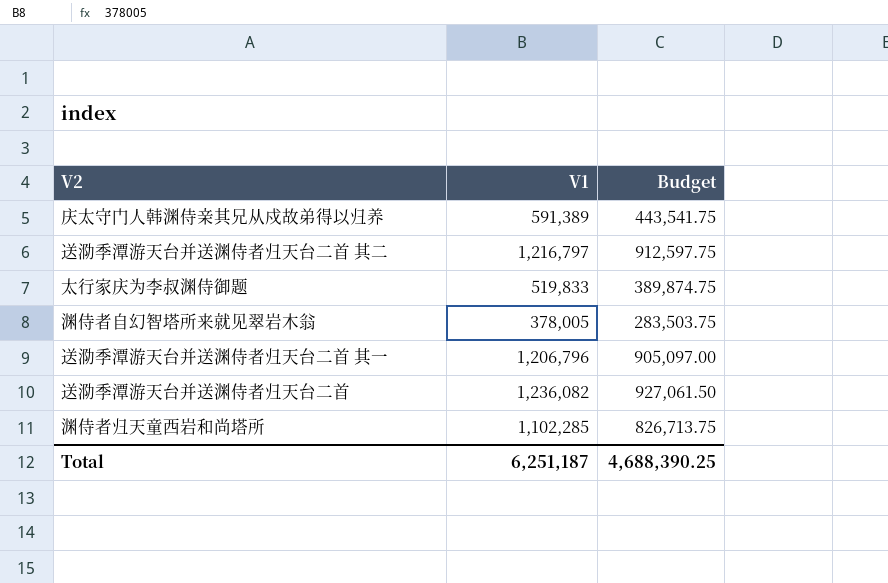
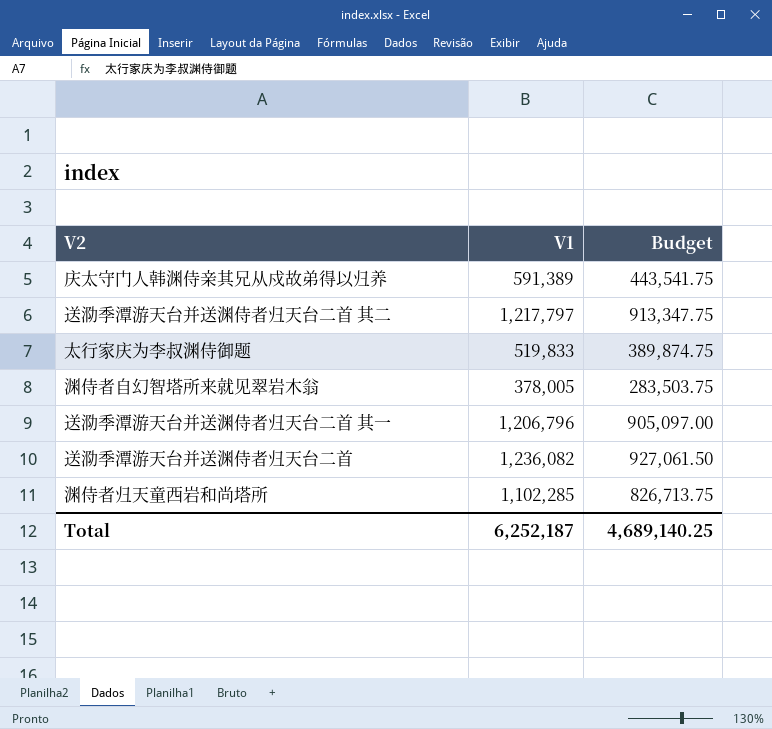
送泐季潭游天台并送渊侍者归天台二首 其二 | V1: 1,216,797 -> 1,217,797
送泐季潭游天台并送渊侍者归天台二首 其二 | Budget: 912,597.75 -> 913,347.75
Total | V1: 6,251,187 -> 6,252,187
Total | Budget: 4,688,390.25 -> 4,689,140.25

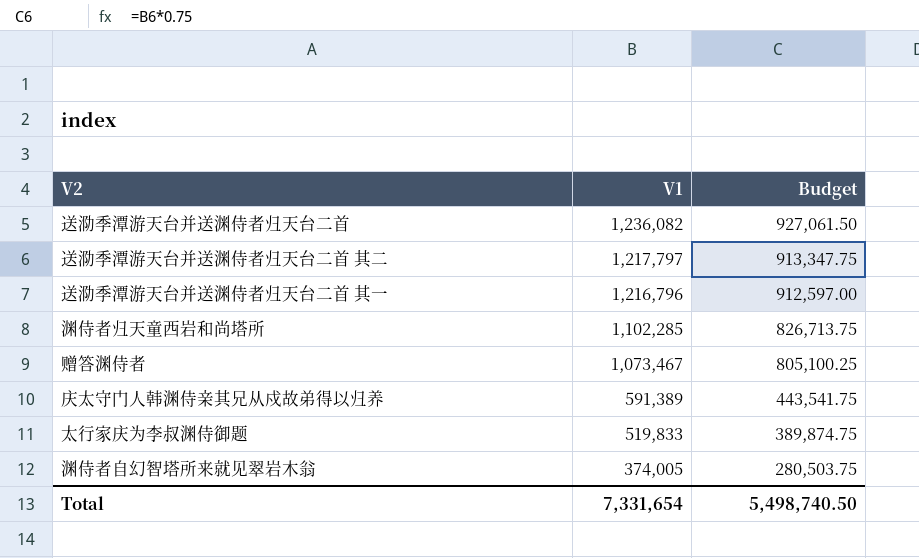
row order: none -> V1 descending
送泐季潭游天台并送渊侍者归天台二首 其一 | V1: 1,206,796 -> 1,216,796
送泐季潭游天台并送渊侍者归天台二首 其一 | Budget: 905,097.00 -> 912,597.00
row 赠答渊侍者: none -> 1,073,467 | 805,100.25
渊侍者自幻智塔所来就见翠岩木翁 | V1: 378,005 -> 374,005
渊侍者自幻智塔所来就见翠岩木翁 | Budget: 283,503.75 -> 280,503.75
Total | V1: 6,252,187 -> 7,331,654
Total | Budget: 4,689,140.25 -> 5,498,740.50

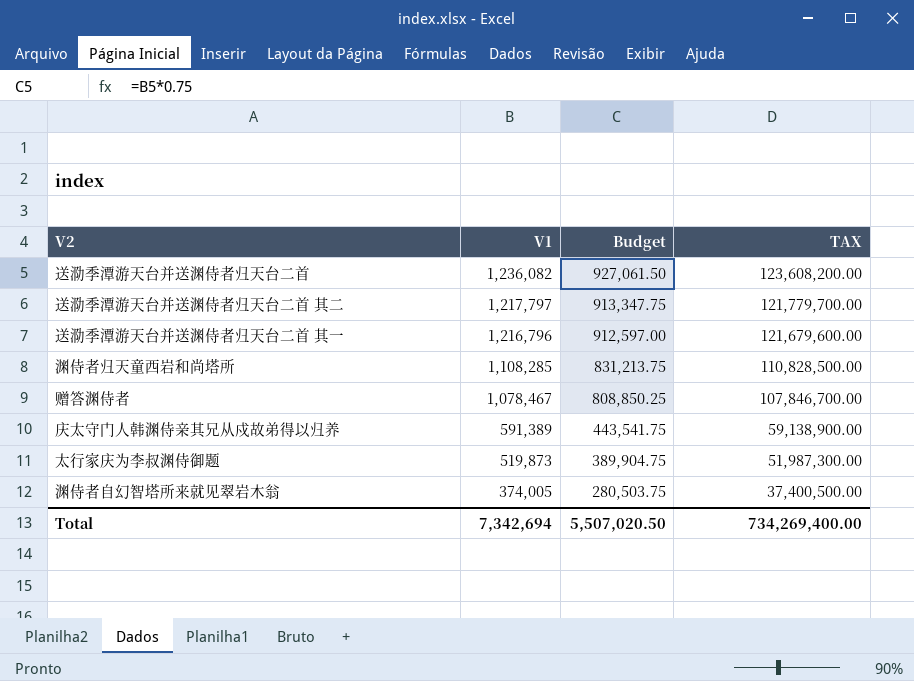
column TAX | formula: none -> [V1] * 100
渊侍者归天童西岩和尚塔所 | V1: 1,102,285 -> 1,108,285
渊侍者归天童西岩和尚塔所 | Budget: 826,713.75 -> 831,213.75
赠答渊侍者 | V1: 1,073,467 -> 1,078,467
赠答渊侍者 | Budget: 805,100.25 -> 808,850.25
太行家庆为李叔渊侍御题 | V1: 519,833 -> 519,873
太行家庆为李叔渊侍御题 | Budget: 389,874.75 -> 389,904.75
Total | V1: 7,331,654 -> 7,342,694
Total | Budget: 5,498,740.50 -> 5,507,020.50

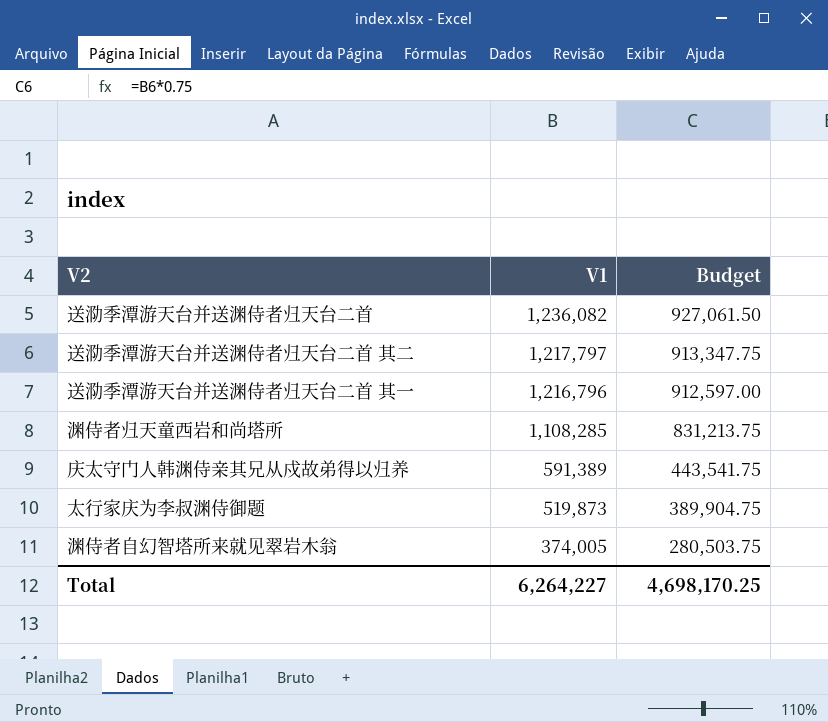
column TAX | formula: [V1] * 100 -> none
row 赠答渊侍者: 1,078,467 | 808,850.25 | 107,846,700.00 -> none
Total | V1: 7,342,694 -> 6,264,227
Total | Budget: 5,507,020.50 -> 4,698,170.25

